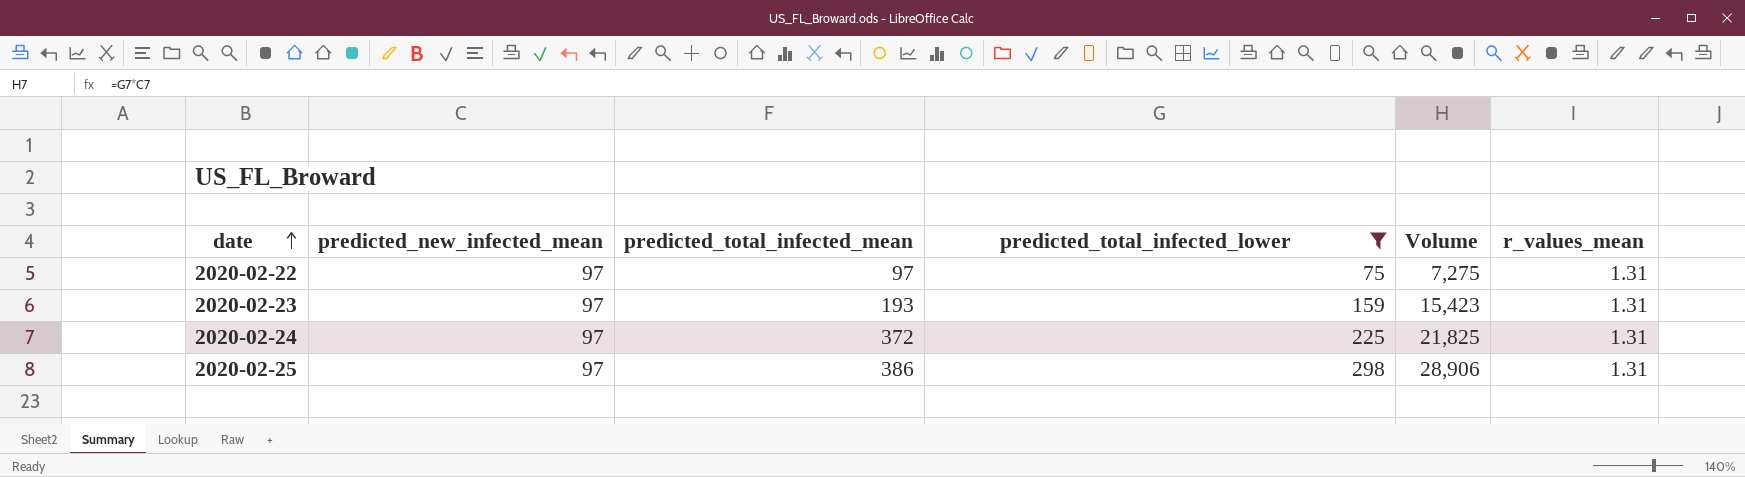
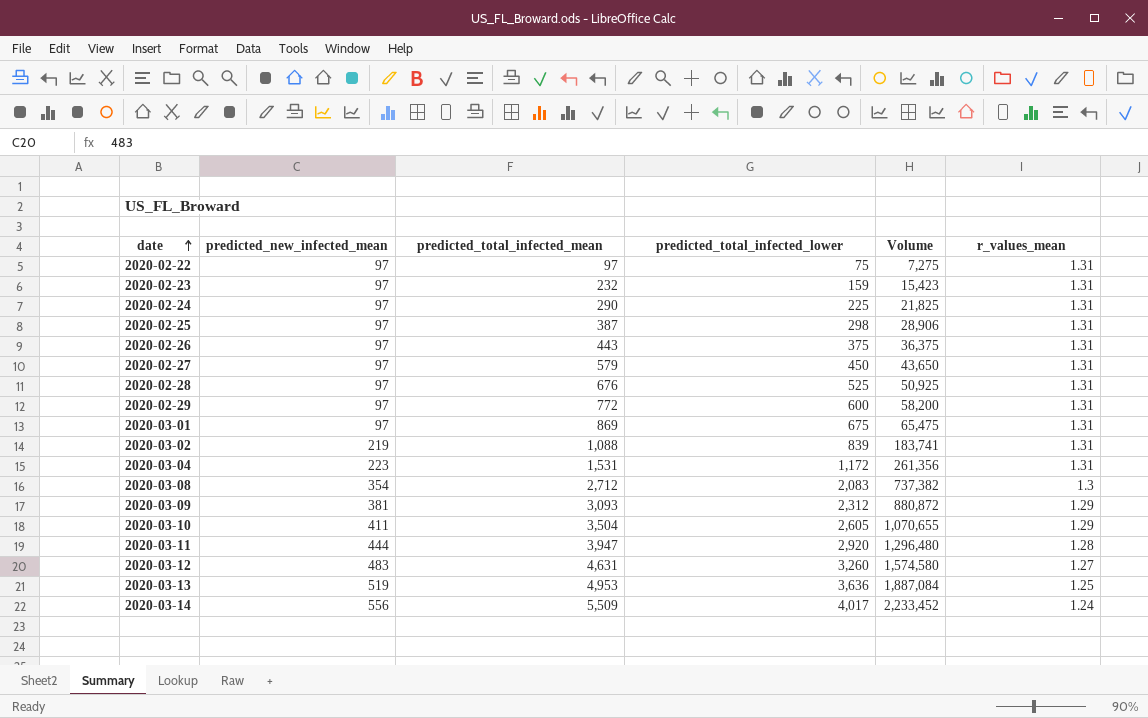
filter: predicted_total_infected_lower <= 298 -> none
2020-02-23 | predicted_total_infected_mean: 193 -> 232
2020-02-24 | predicted_total_infected_mean: 372 -> 290
2020-02-25 | predicted_total_infected_mean: 386 -> 387

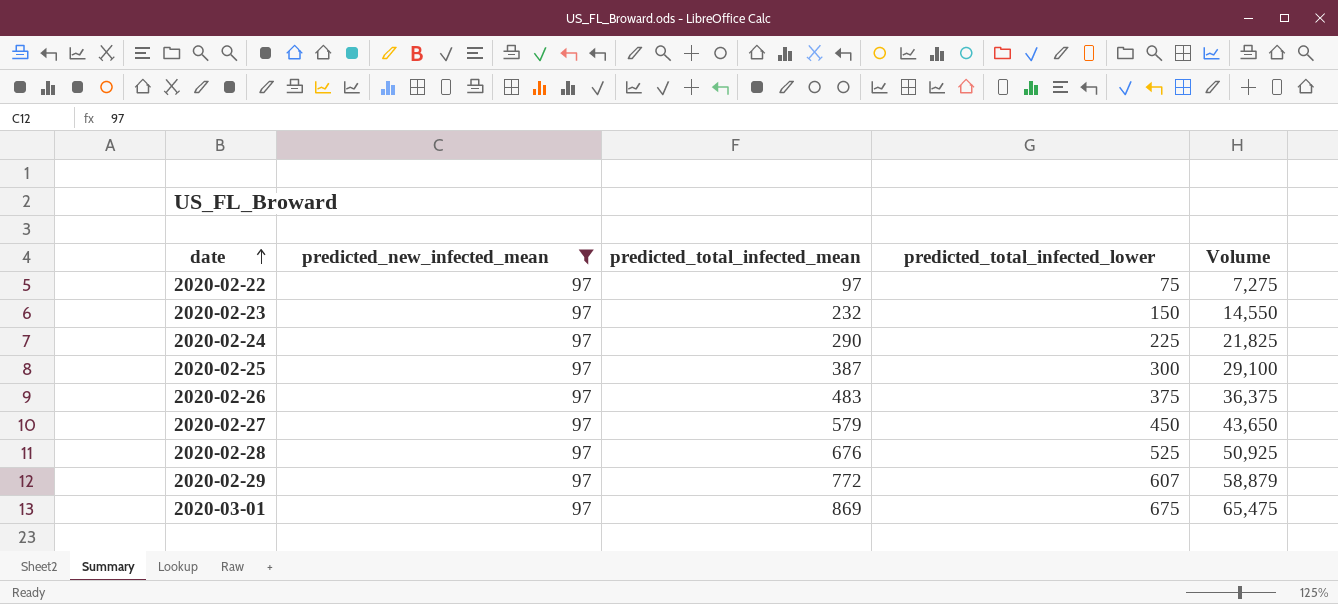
filter: none -> predicted_new_infected_mean = 97
column r_values_mean | position: 6 -> none
2020-02-23 | predicted_total_infected_lower: 159 -> 150
2020-02-23 | Volume: 15,423 -> 14,550
2020-02-25 | predicted_total_infected_lower: 298 -> 300
2020-02-25 | Volume: 28,906 -> 29,100
2020-02-26 | predicted_total_infected_mean: 443 -> 483
2020-02-29 | predicted_total_infected_lower: 600 -> 607
2020-02-29 | Volume: 58,200 -> 58,879

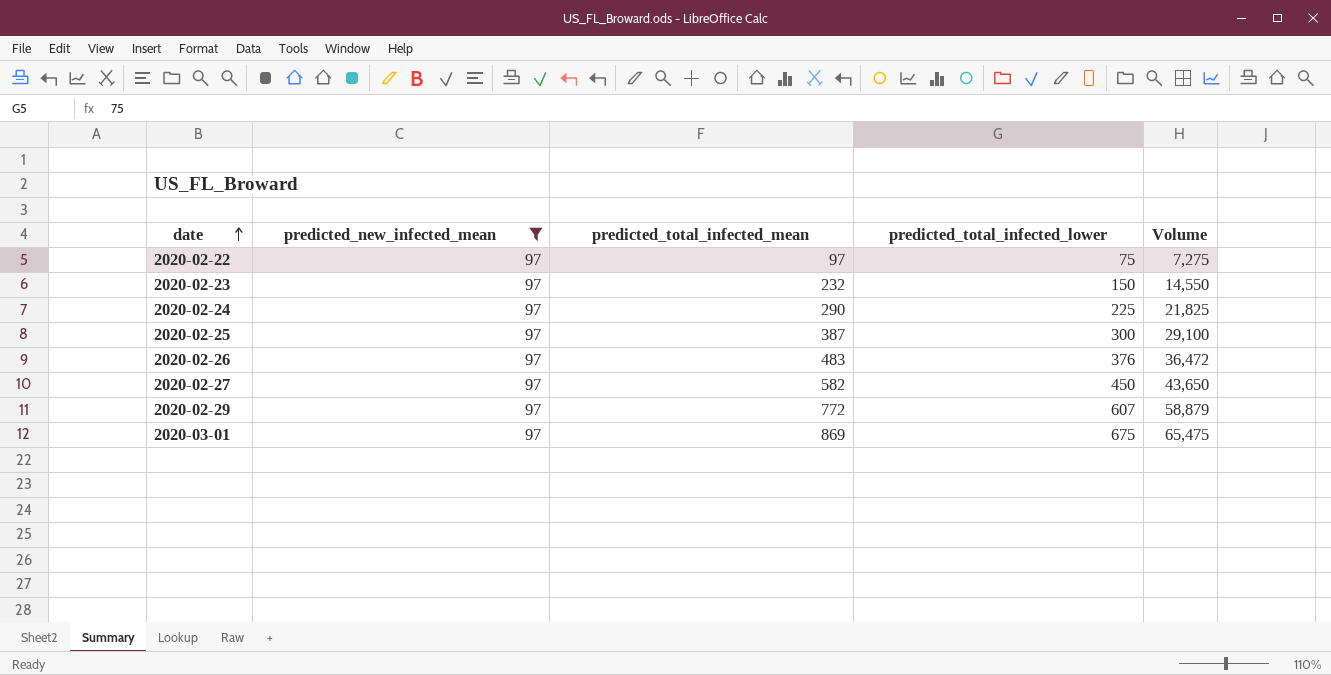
row 2020-02-28: 97 | 676 | 525 | 50,925 -> none
2020-02-26 | predicted_total_infected_lower: 375 -> 376
2020-02-26 | Volume: 36,375 -> 36,472
2020-02-27 | predicted_total_infected_mean: 579 -> 582

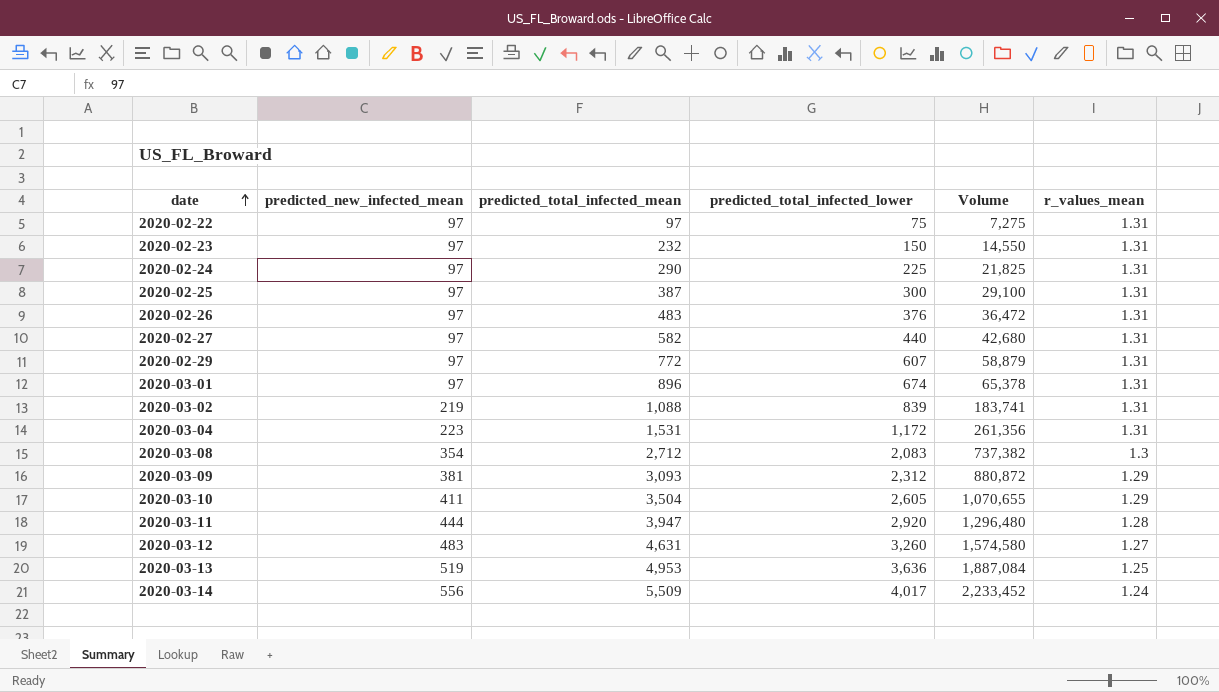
filter: predicted_new_infected_mean = 97 -> none
column r_values_mean | position: none -> 6
2020-02-27 | predicted_total_infected_lower: 450 -> 440
2020-02-27 | Volume: 43,650 -> 42,680
2020-03-01 | predicted_total_infected_mean: 869 -> 896
2020-03-01 | predicted_total_infected_lower: 675 -> 674
2020-03-01 | Volume: 65,475 -> 65,378

